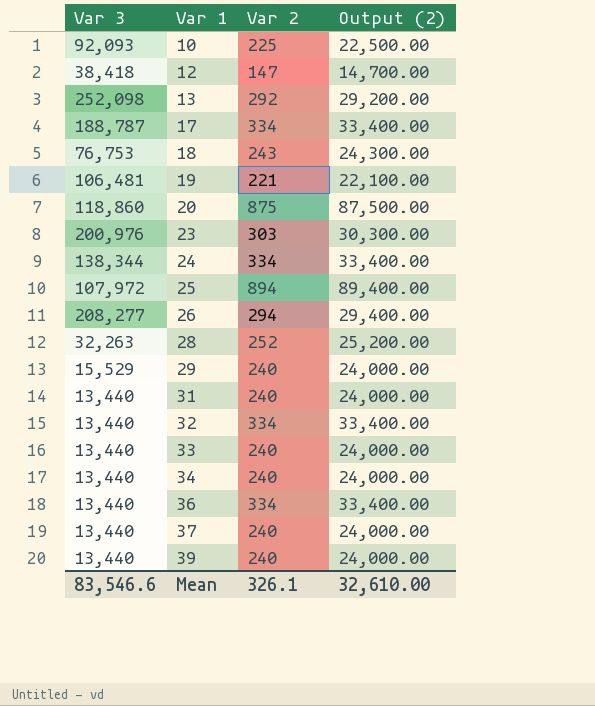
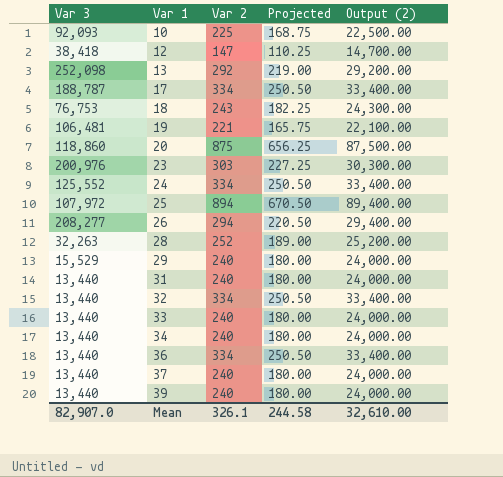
column Projected | formula: none -> [Var 2] * 0.75
24 | Var 3: 138,344 -> 125,552
Mean | Var 3: 83,546.6 -> 82,907.0

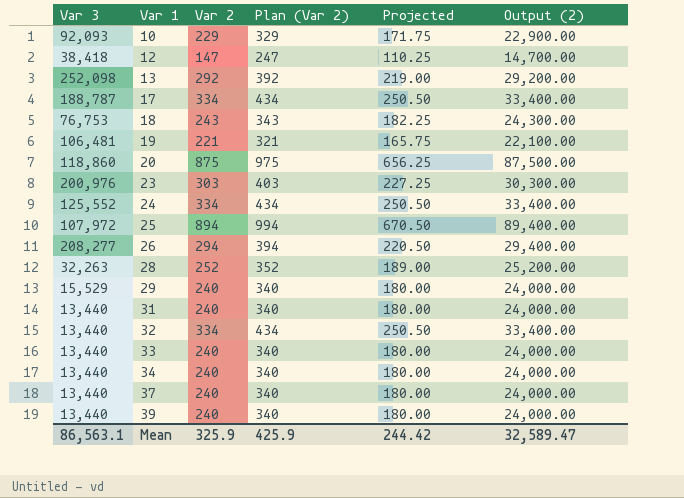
column Plan (Var 2) | formula: none -> [Var 2] + 100
row 36: 13,440 | 334 | 250.50 | 33,400.00 -> none
10 | Var 2: 225 -> 229
10 | Projected: 168.75 -> 171.75
10 | Output (2): 22,500.00 -> 22,900.00
Mean | Var 3: 82,907.0 -> 86,563.1
Mean | Var 2: 326.1 -> 325.9
Mean | Projected: 244.58 -> 244.42
Mean | Output (2): 32,610.00 -> 32,589.47

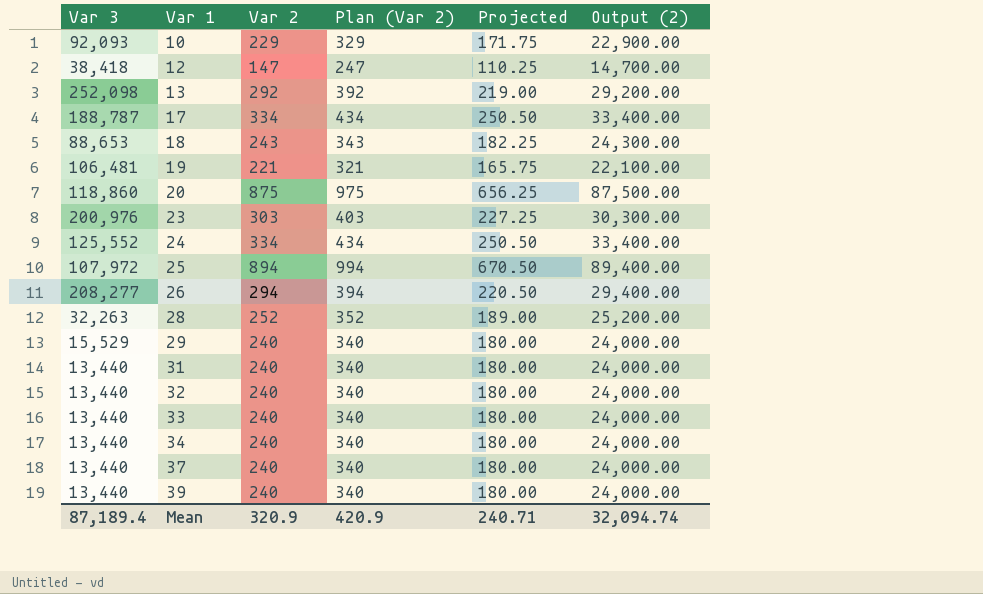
18 | Var 3: 76,753 -> 88,653
32 | Var 2: 334 -> 240
32 | Plan (Var 2): 434 -> 340
32 | Projected: 250.50 -> 180.00
32 | Output (2): 33,400.00 -> 24,000.00
Mean | Var 3: 86,563.1 -> 87,189.4
Mean | Var 2: 325.9 -> 320.9
Mean | Plan (Var 2): 425.9 -> 420.9
Mean | Projected: 244.42 -> 240.71
Mean | Output (2): 32,589.47 -> 32,094.74

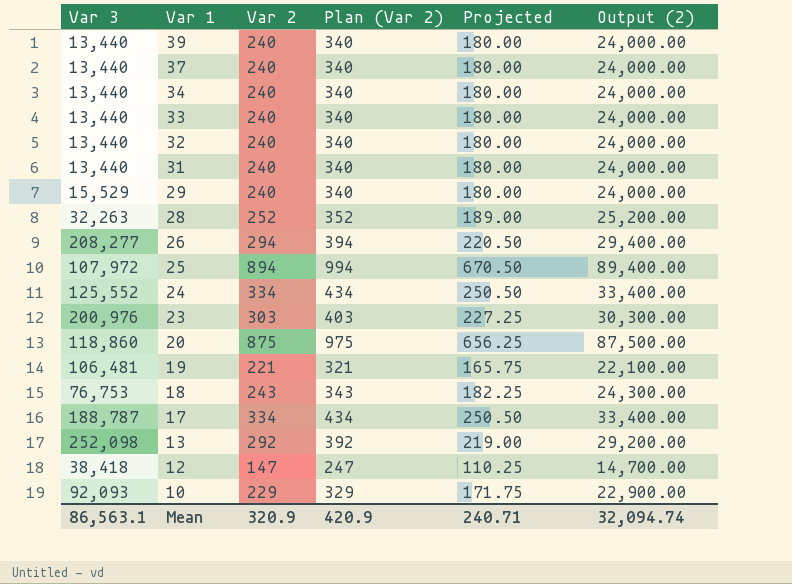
row order: Var 1 ascending -> Var 1 descending
18 | Var 3: 88,653 -> 76,753
Mean | Var 3: 87,189.4 -> 86,563.1

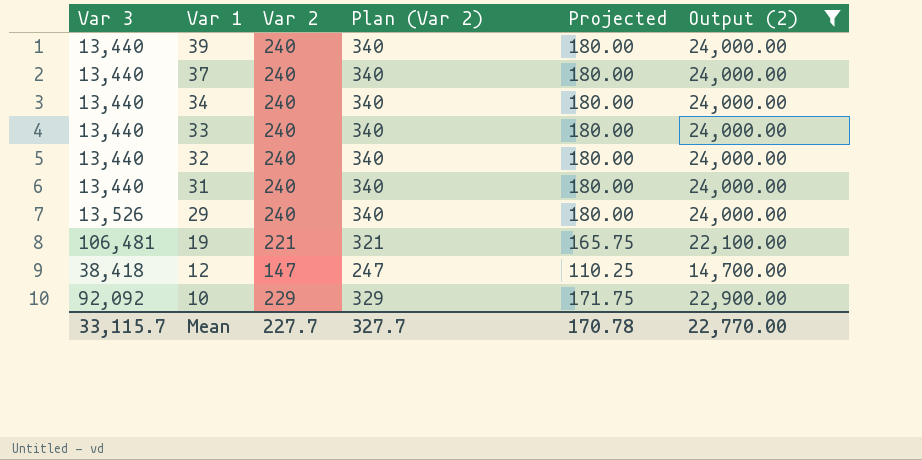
filter: none -> Output (2) <= 24,000.00
29 | Var 3: 15,529 -> 13,526
10 | Var 3: 92,093 -> 92,092
Mean | Var 3: 86,563.1 -> 33,115.7
Mean | Var 2: 320.9 -> 227.7
Mean | Plan (Var 2): 420.9 -> 327.7
Mean | Projected: 240.71 -> 170.78
Mean | Output (2): 32,094.74 -> 22,770.00

